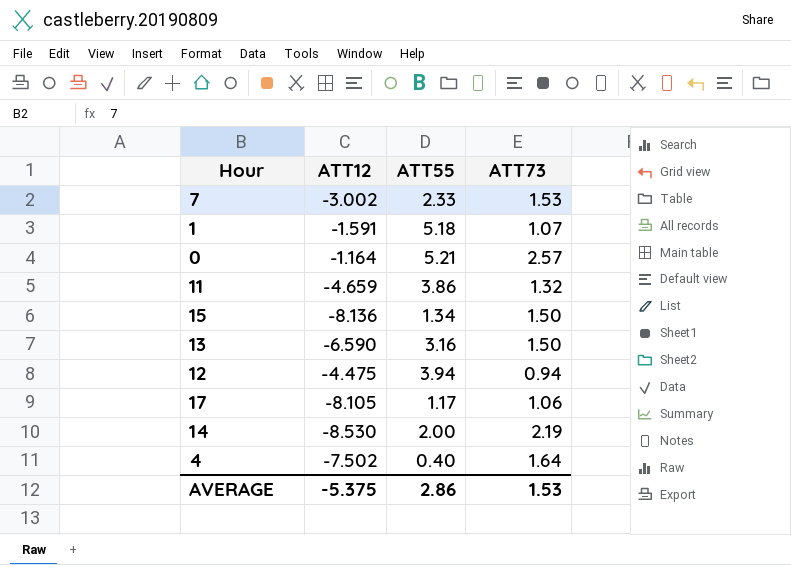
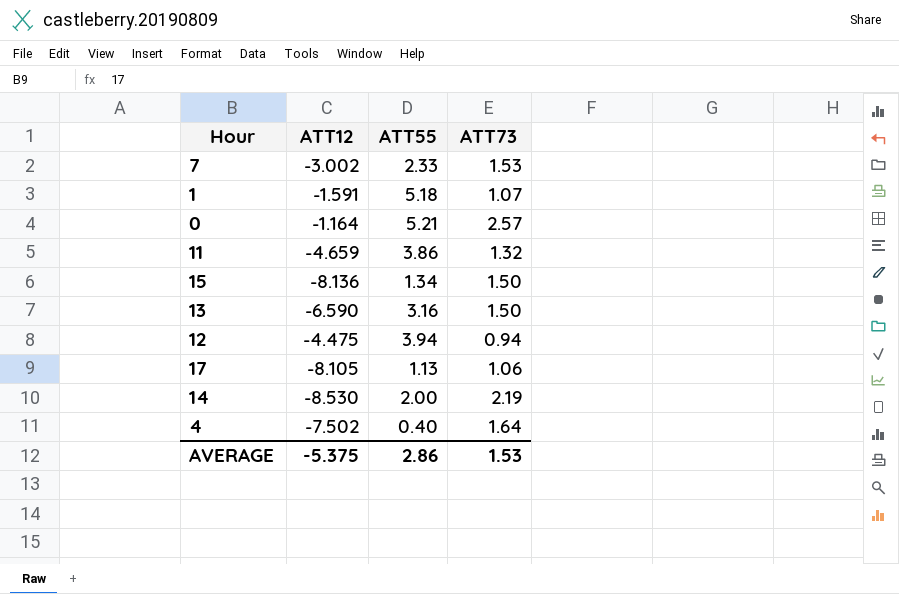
17 | ATT55: 1.17 -> 1.13

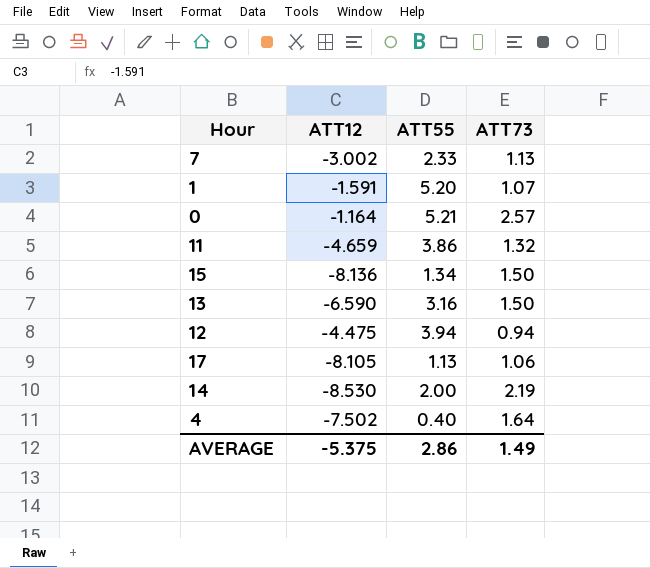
7 | ATT73: 1.53 -> 1.13
1 | ATT55: 5.18 -> 5.20
AVERAGE | ATT73: 1.53 -> 1.49

